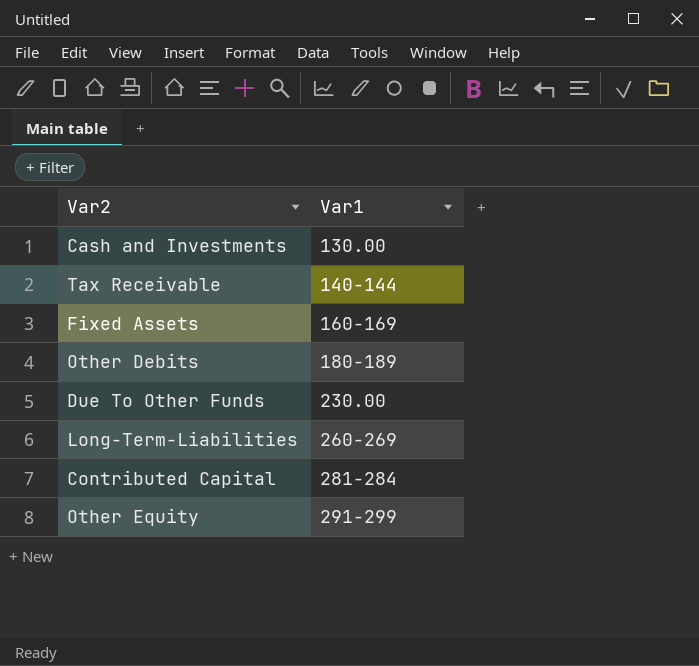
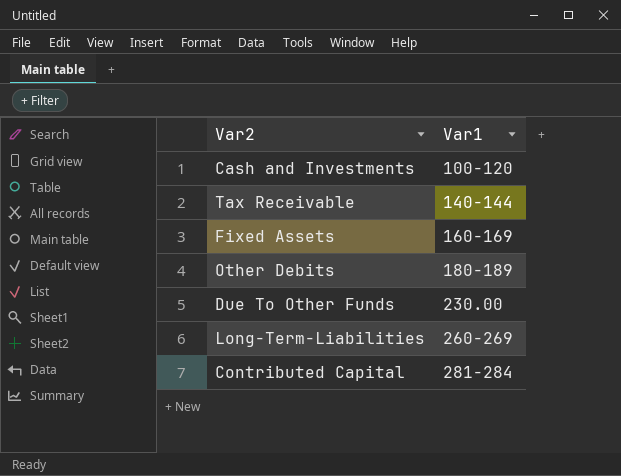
row Other Equity: 291-299 -> none
Cash and Investments | Var1: 130.00 -> 100-120

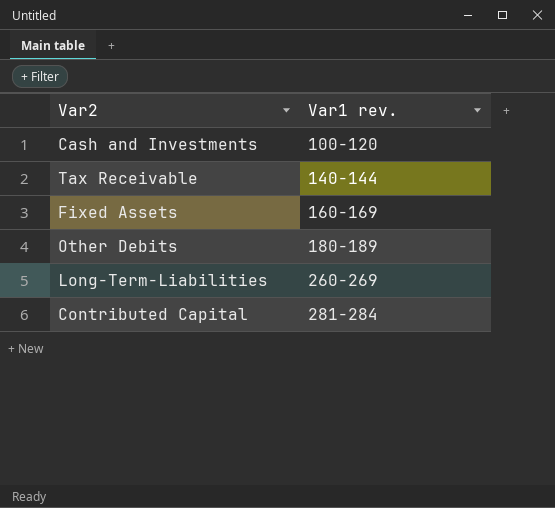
column name: Var1 -> Var1 rev.
row Due To Other Funds: 230.00 -> none

